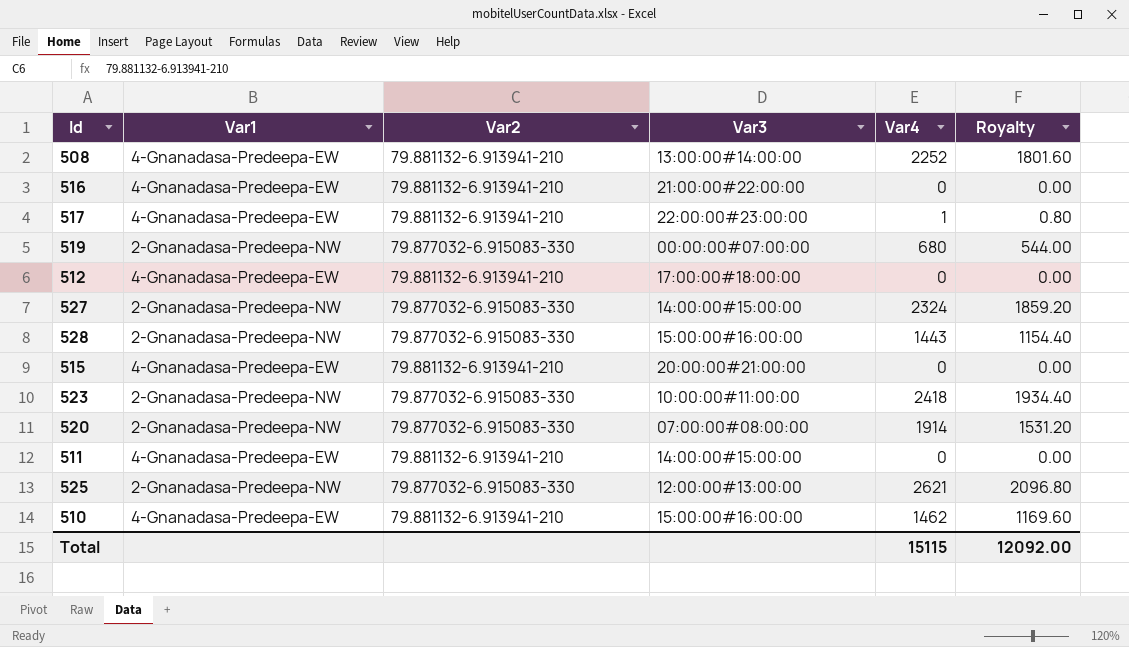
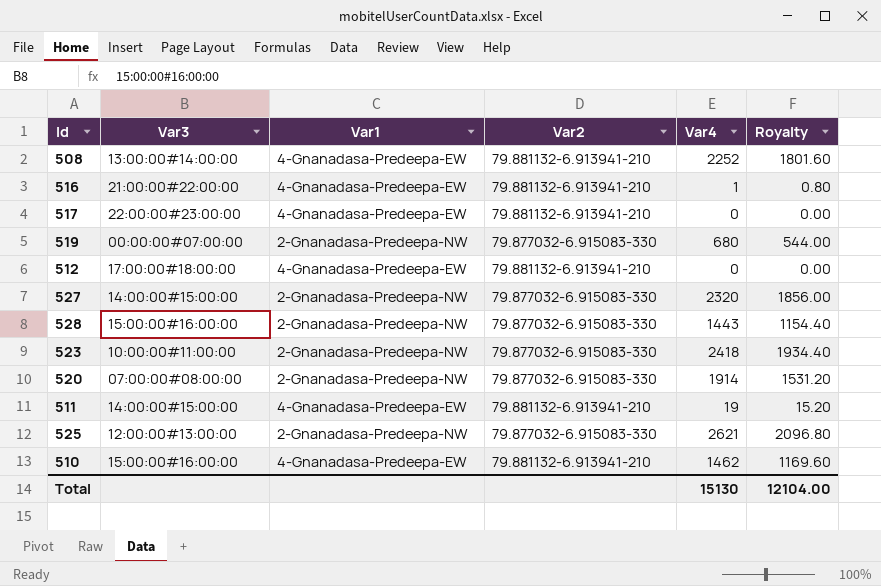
column Var3 | position: 4 -> 2
row 515: 4-Gnanadasa-Predeepa-EW | 79.881132-6.913941-210 | 20:00:00#21:00:00 | 0 | 0.00 -> none
516 | Var4: 0 -> 1
516 | Royalty: 0.00 -> 0.80
517 | Var4: 1 -> 0
517 | Royalty: 0.80 -> 0.00
527 | Var4: 2324 -> 2320
527 | Royalty: 1859.20 -> 1856.00
511 | Var4: 0 -> 19
511 | Royalty: 0.00 -> 15.20
Total | Var4: 15115 -> 15130
Total | Royalty: 12092.00 -> 12104.00

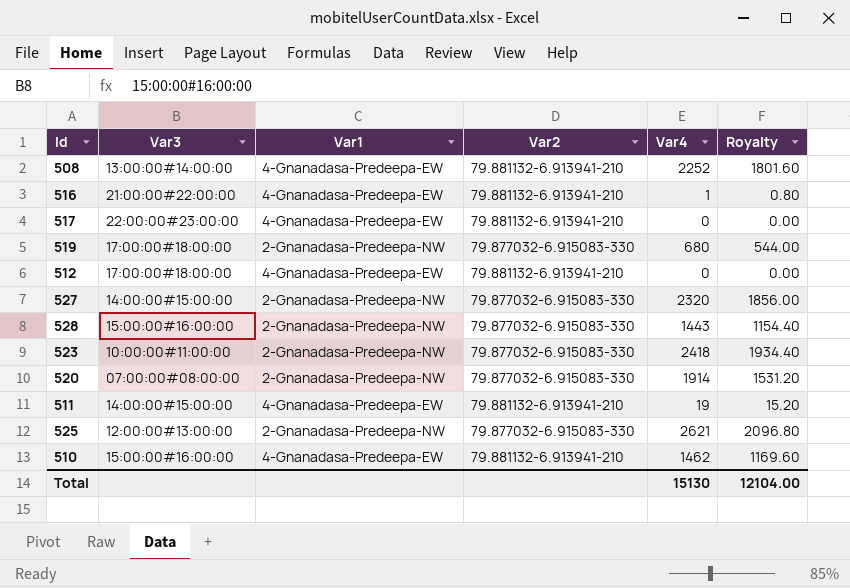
519 | Var3: 00:00:00#07:00:00 -> 17:00:00#18:00:00

